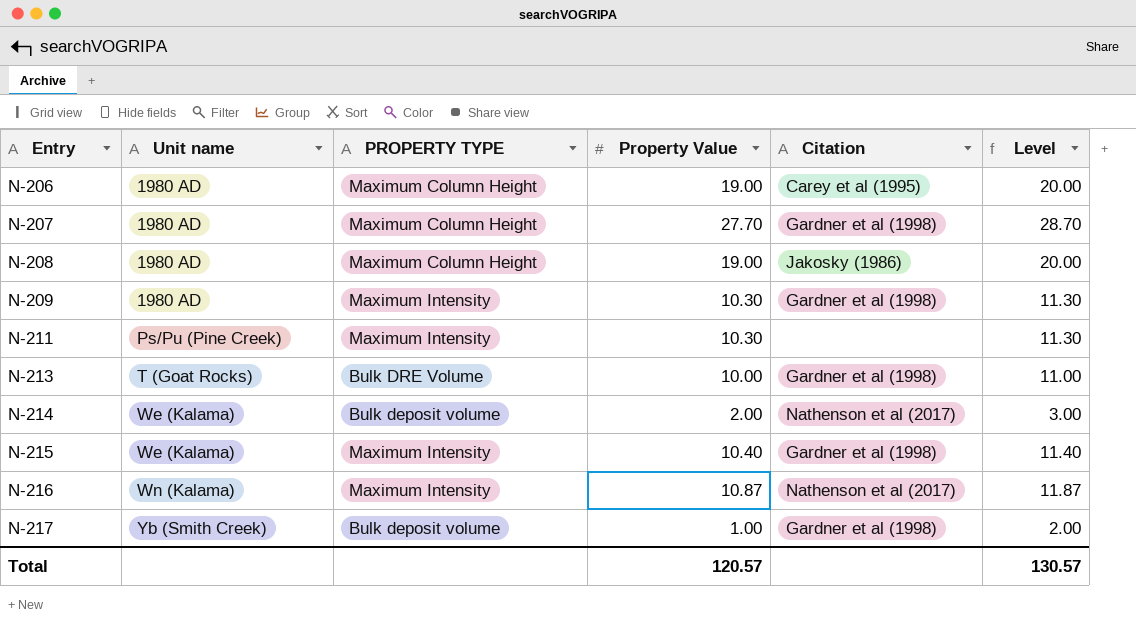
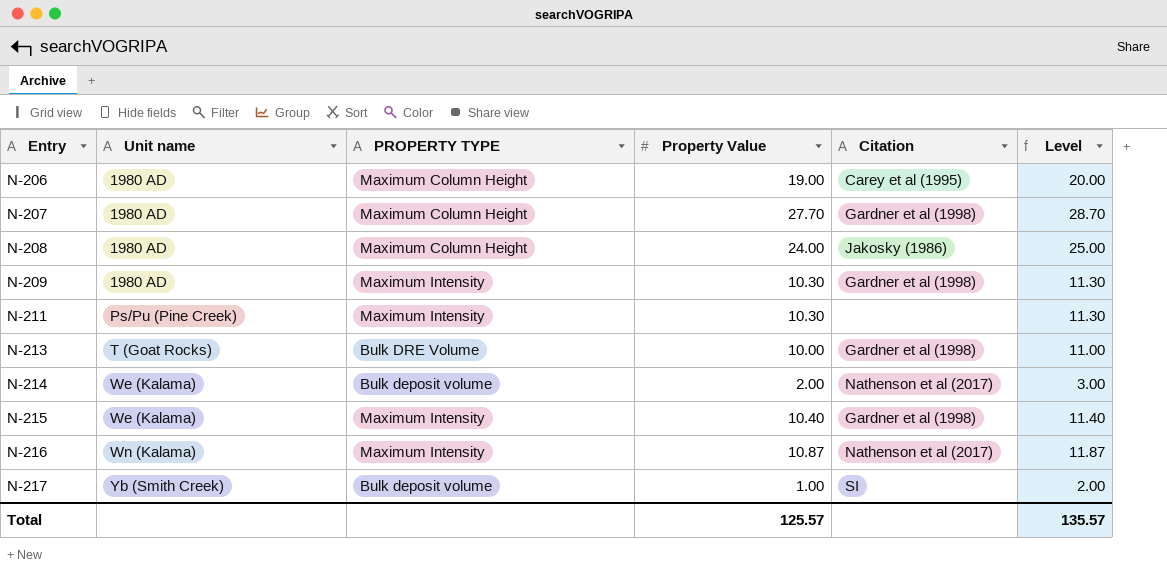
N-208 | Property Value: 19.00 -> 24.00
N-208 | Level: 20.00 -> 25.00
N-217 | Citation: Gardner et al (1998) -> SI
Total | Property Value: 120.57 -> 125.57
Total | Level: 130.57 -> 135.57

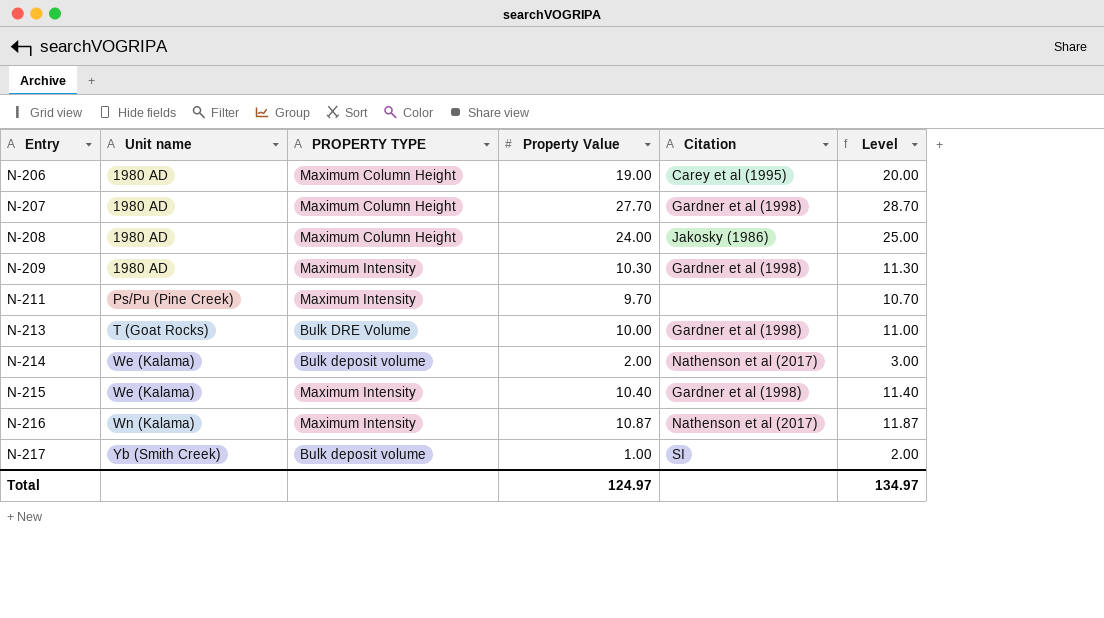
N-211 | Property Value: 10.30 -> 9.70
N-211 | Level: 11.30 -> 10.70
Total | Property Value: 125.57 -> 124.97
Total | Level: 135.57 -> 134.97

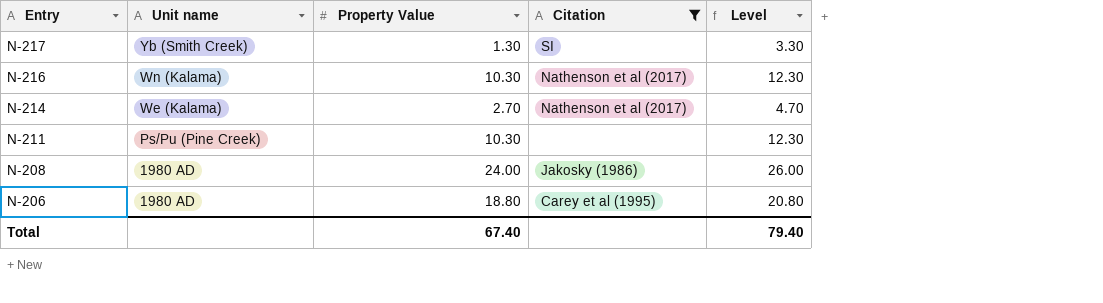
filter: none -> Citation != Gardner et al (1998)
row order: Entry ascending -> Entry descending
column PROPERTY TYPE | position: 3 -> none
column Level | formula: [Property Value] + 1 -> [Property Value] + 2
N-217 | Property Value: 1.00 -> 1.30
N-216 | Property Value: 10.87 -> 10.30
N-214 | Property Value: 2.00 -> 2.70
N-211 | Property Value: 9.70 -> 10.30
N-206 | Property Value: 19.00 -> 18.80
Total | Property Value: 124.97 -> 67.40
Total | Level: 134.97 -> 79.40

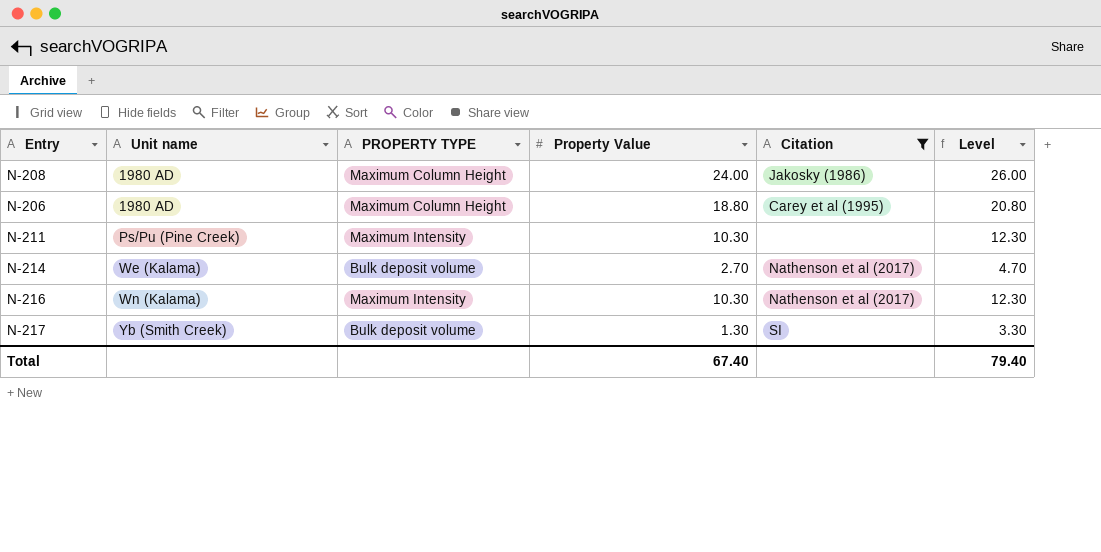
row order: Entry descending -> Unit name ascending
column PROPERTY TYPE | position: none -> 3

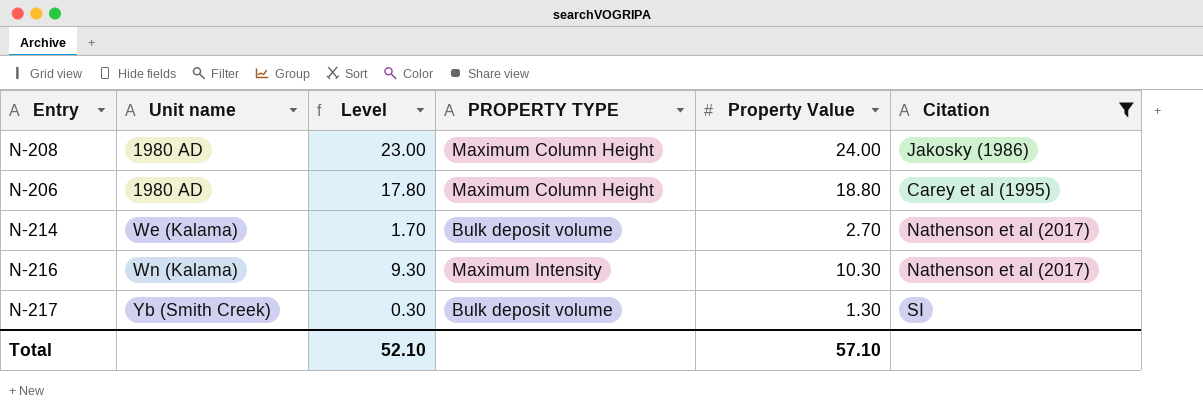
column Level | formula: [Property Value] + 2 -> [Property Value] - 1
column Level | position: 6 -> 3
row N-211: Ps/Pu (Pine Creek) | Maximum Intensity | 10.30 | none | 12.30 -> none
Total | Level: 79.40 -> 52.10
Total | Property Value: 67.40 -> 57.10

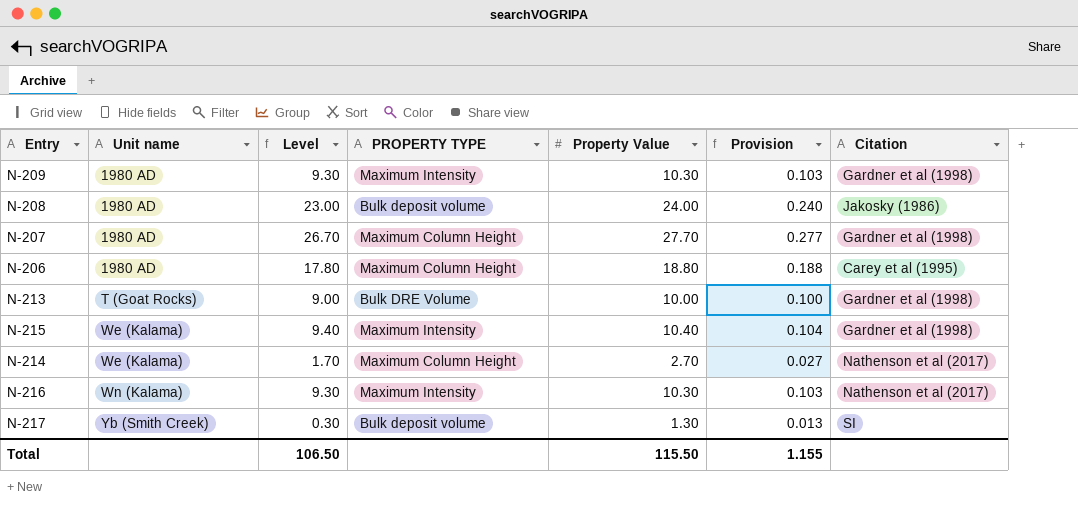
filter: Citation != Gardner et al (1998) -> none
column Provision | formula: none -> [Property Value] * 0.01
N-208 | PROPERTY TYPE: Maximum Column Height -> Bulk deposit volume
N-214 | PROPERTY TYPE: Bulk deposit volume -> Maximum Column Height
Total | Level: 52.10 -> 106.50
Total | Property Value: 57.10 -> 115.50

